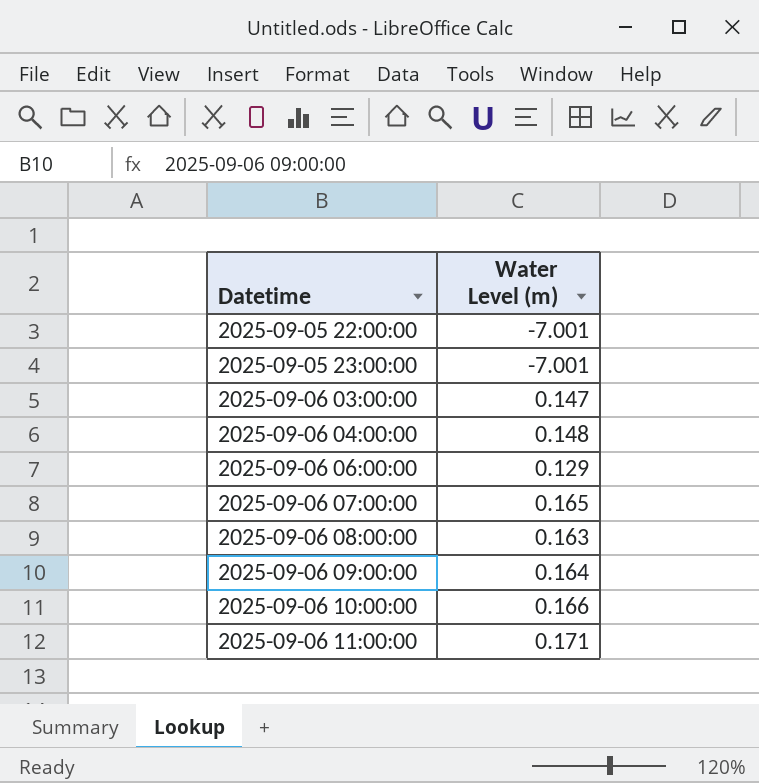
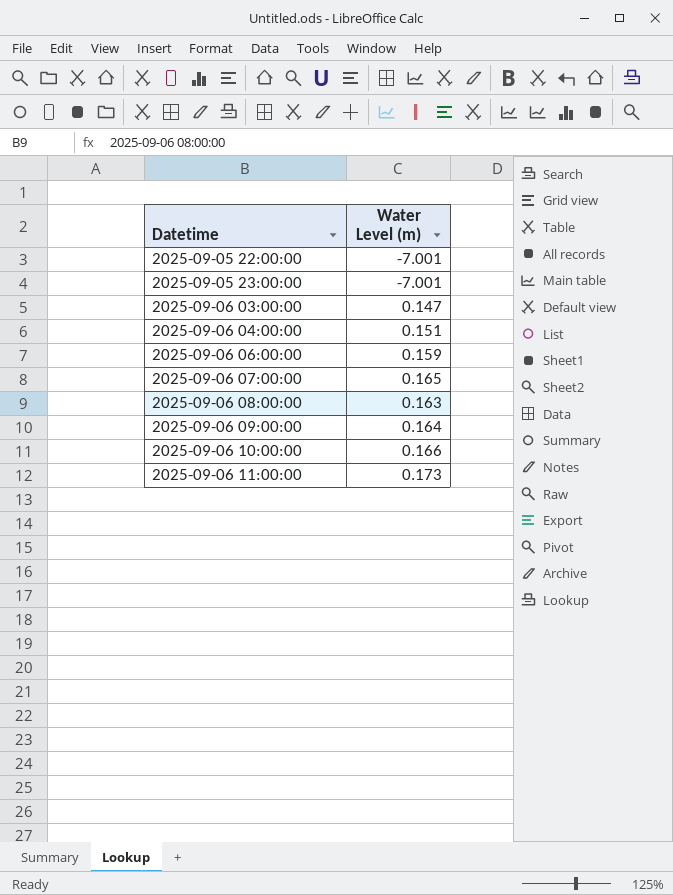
2025-09-06 04:00:00 | Water Level (m): 0.148 -> 0.151
2025-09-06 06:00:00 | Water Level (m): 0.129 -> 0.159
2025-09-06 11:00:00 | Water Level (m): 0.171 -> 0.173

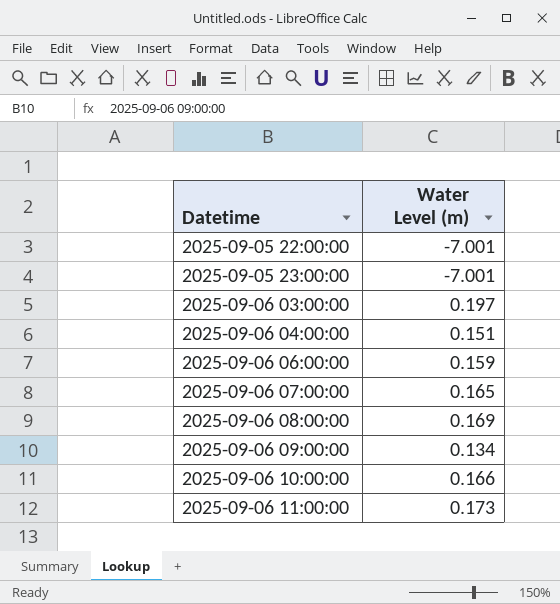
2025-09-06 03:00:00 | Water Level (m): 0.147 -> 0.197
2025-09-06 08:00:00 | Water Level (m): 0.163 -> 0.169
2025-09-06 09:00:00 | Water Level (m): 0.164 -> 0.134

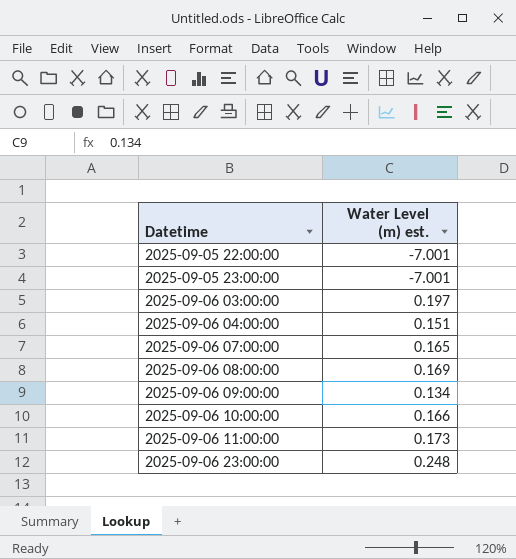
column name: Water Level (m) -> Water Level (m) est.
row 2025-09-06 06:00:00: 0.159 -> none
row 2025-09-06 23:00:00: none -> 0.248

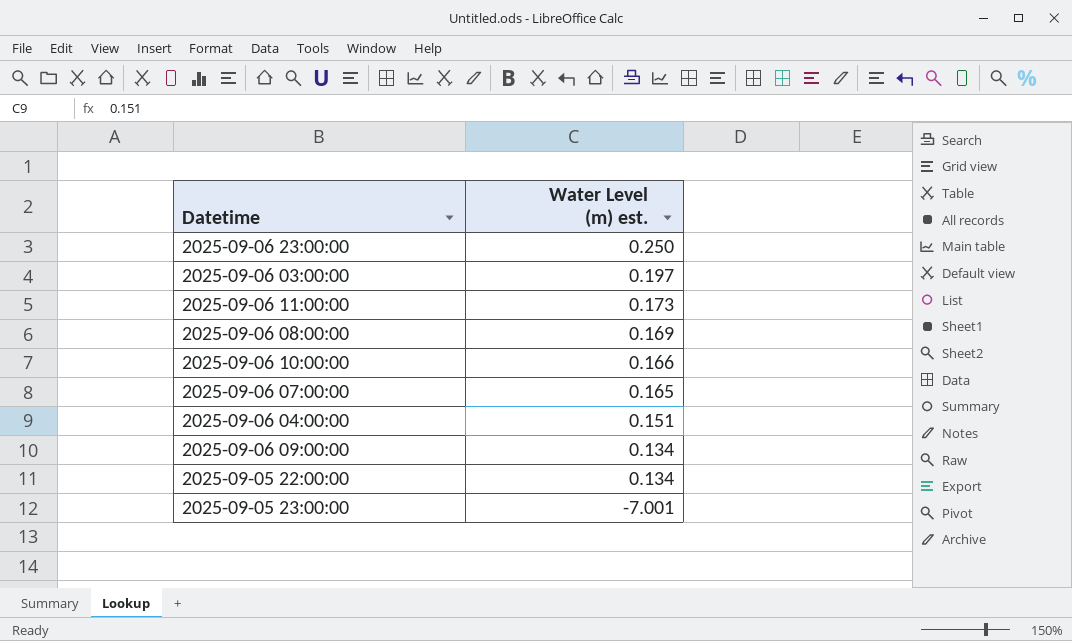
row order: Datetime ascending -> Water Level (m) est. descending
2025-09-06 23:00:00 | Water Level (m) est.: 0.248 -> 0.250
2025-09-05 22:00:00 | Water Level (m) est.: -7.001 -> 0.134

